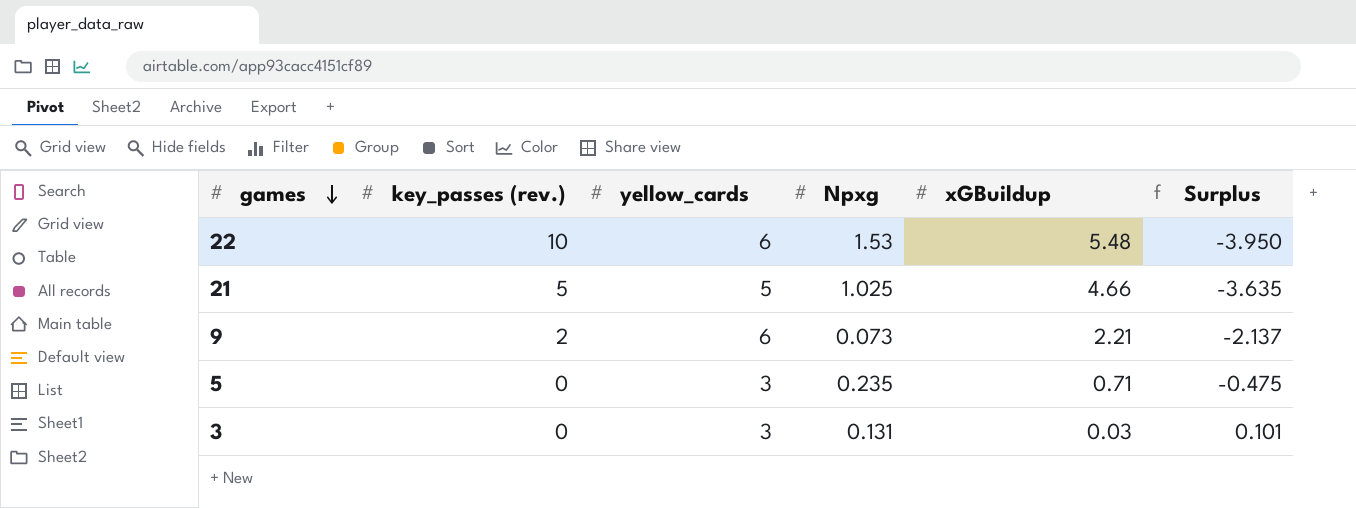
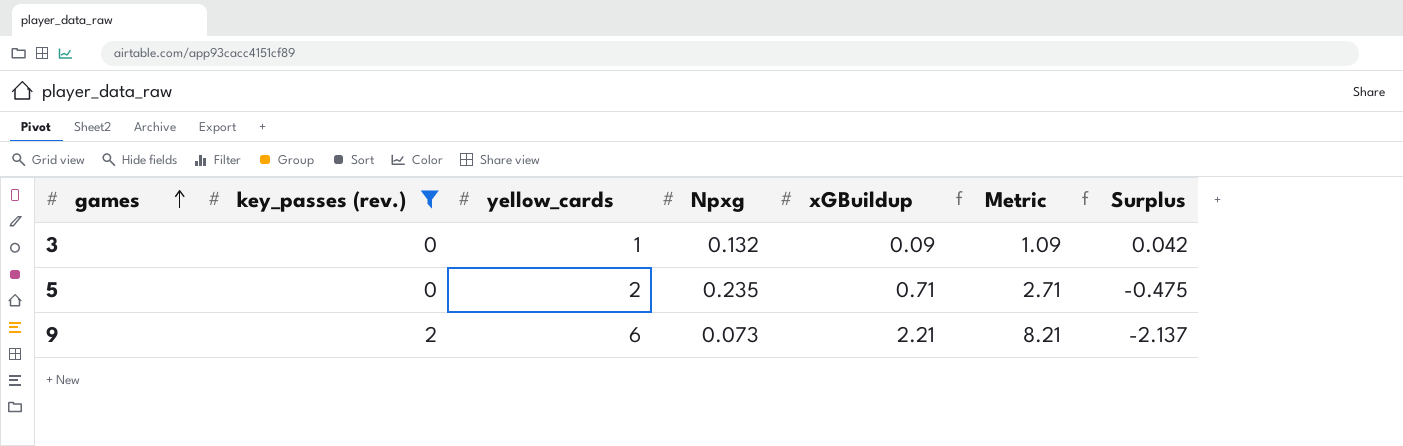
filter: none -> key_passes (rev.) <= 2
row order: games descending -> games ascending
column Metric | formula: none -> [yellow_cards] + [xGBuildup]
3 | yellow_cards: 3 -> 1
3 | Npxg: 0.131 -> 0.132
3 | xGBuildup: 0.03 -> 0.09
3 | Surplus: 0.101 -> 0.042
5 | yellow_cards: 3 -> 2

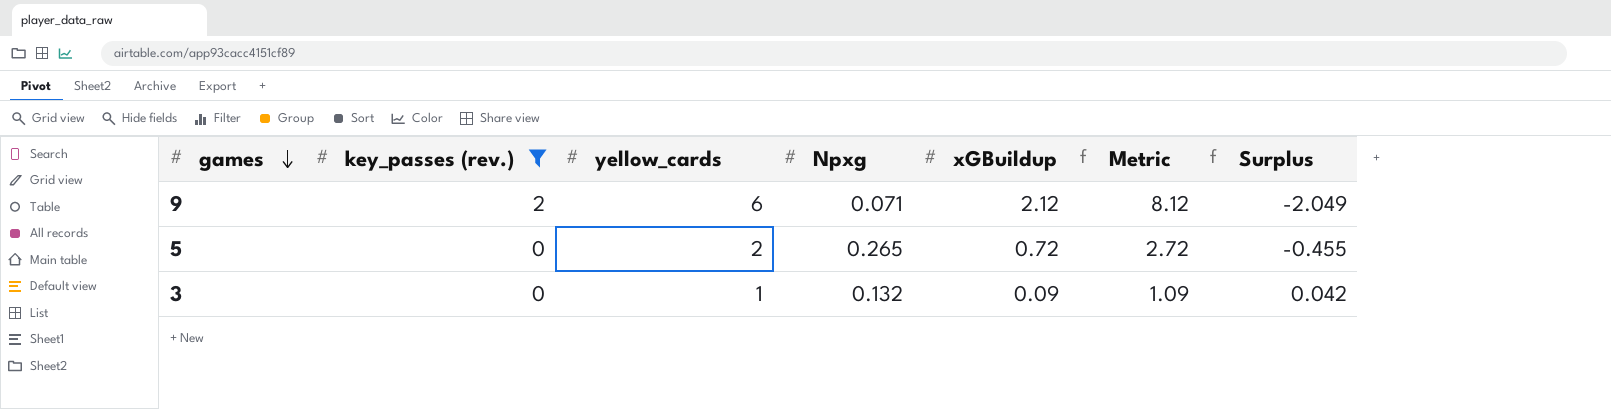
row order: games ascending -> games descending
9 | Npxg: 0.073 -> 0.071
9 | xGBuildup: 2.21 -> 2.12
9 | Metric: 8.21 -> 8.12
9 | Surplus: -2.137 -> -2.049
5 | Npxg: 0.235 -> 0.265
5 | xGBuildup: 0.71 -> 0.72
5 | Metric: 2.71 -> 2.72
5 | Surplus: -0.475 -> -0.455

